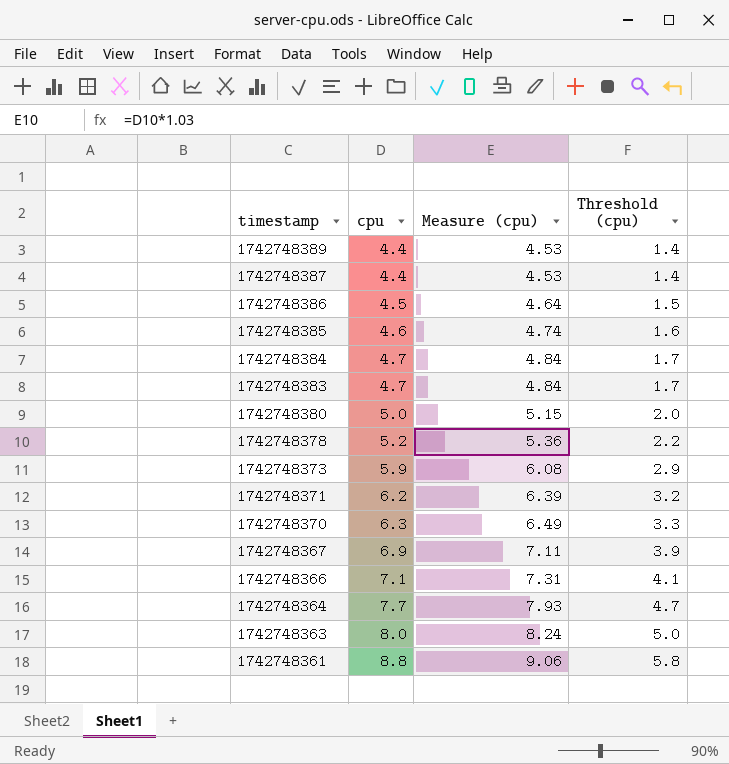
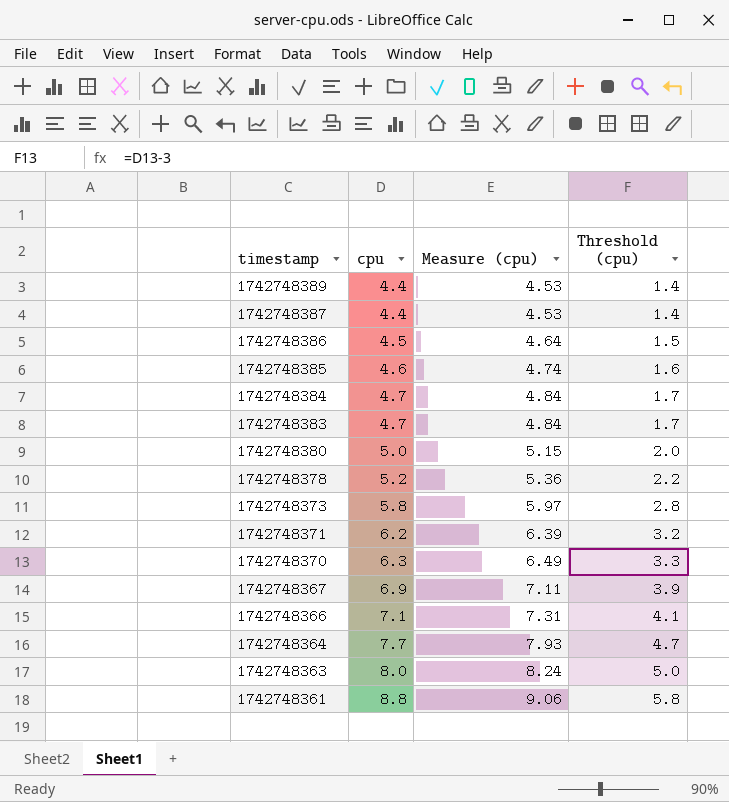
1742748373 | cpu: 5.9 -> 5.8
1742748373 | Measure (cpu): 6.08 -> 5.97
1742748373 | Threshold (cpu): 2.9 -> 2.8

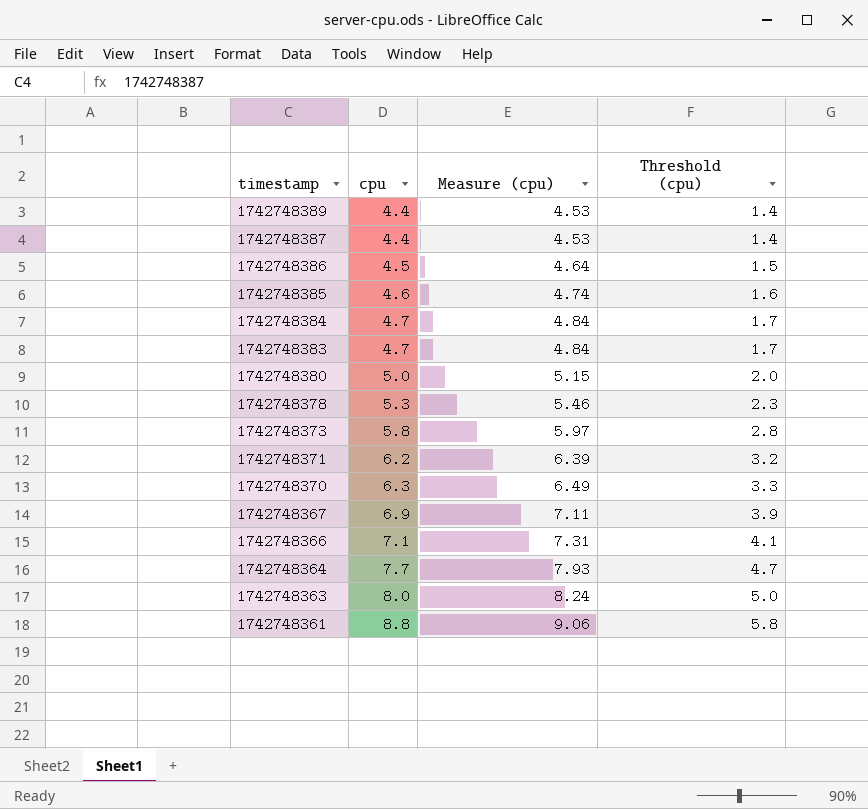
1742748378 | cpu: 5.2 -> 5.3
1742748378 | Measure (cpu): 5.36 -> 5.46
1742748378 | Threshold (cpu): 2.2 -> 2.3

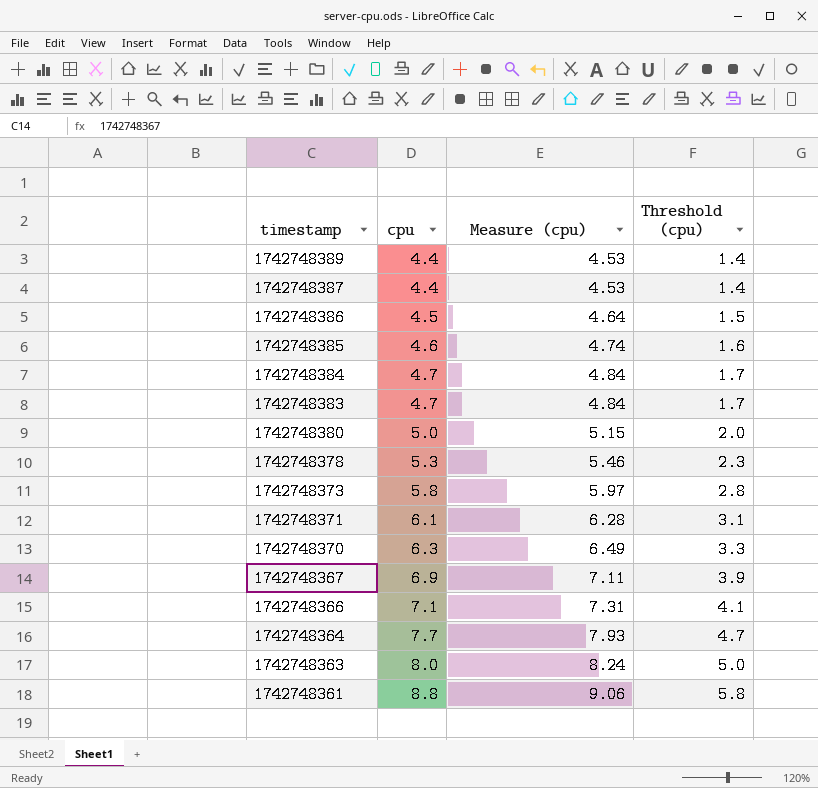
1742748371 | cpu: 6.2 -> 6.1
1742748371 | Measure (cpu): 6.39 -> 6.28
1742748371 | Threshold (cpu): 3.2 -> 3.1

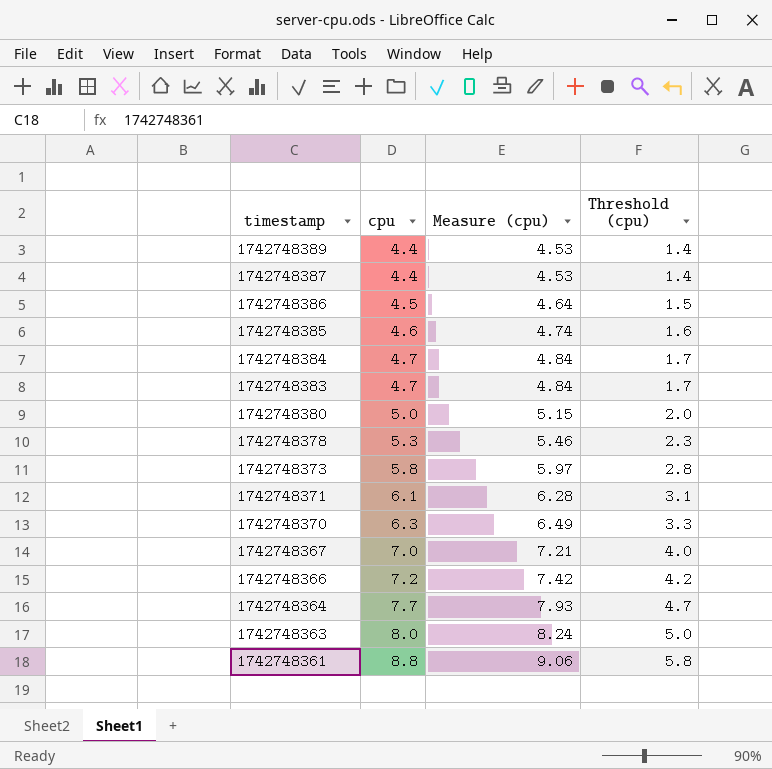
1742748367 | cpu: 6.9 -> 7.0
1742748367 | Measure (cpu): 7.11 -> 7.21
1742748367 | Threshold (cpu): 3.9 -> 4.0
1742748366 | cpu: 7.1 -> 7.2
1742748366 | Measure (cpu): 7.31 -> 7.42
1742748366 | Threshold (cpu): 4.1 -> 4.2

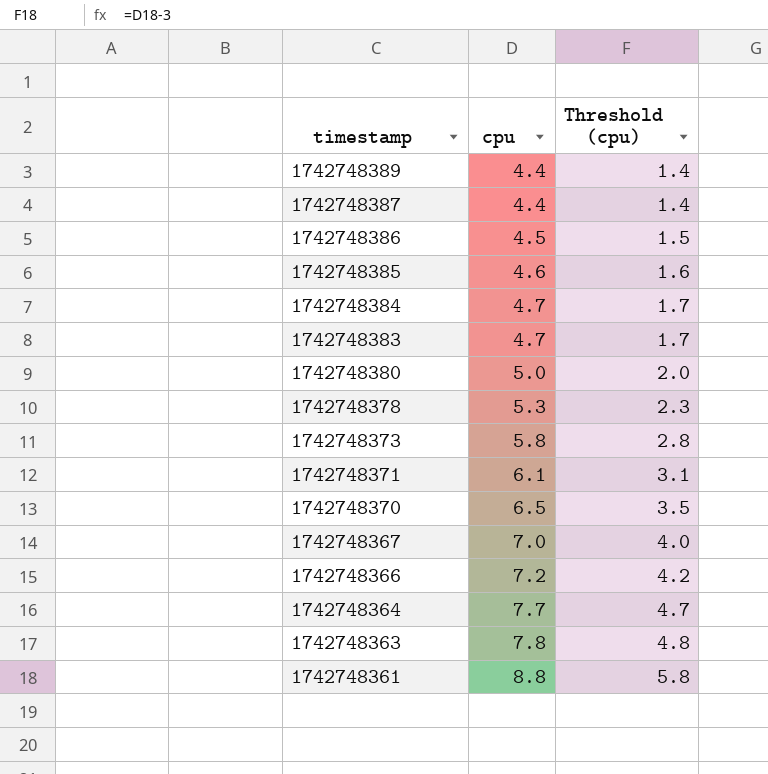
column Measure (cpu) | formula: [cpu] * 1.03 -> none
1742748370 | cpu: 6.3 -> 6.5
1742748370 | Threshold (cpu): 3.3 -> 3.5
1742748363 | cpu: 8.0 -> 7.8
1742748363 | Threshold (cpu): 5.0 -> 4.8

